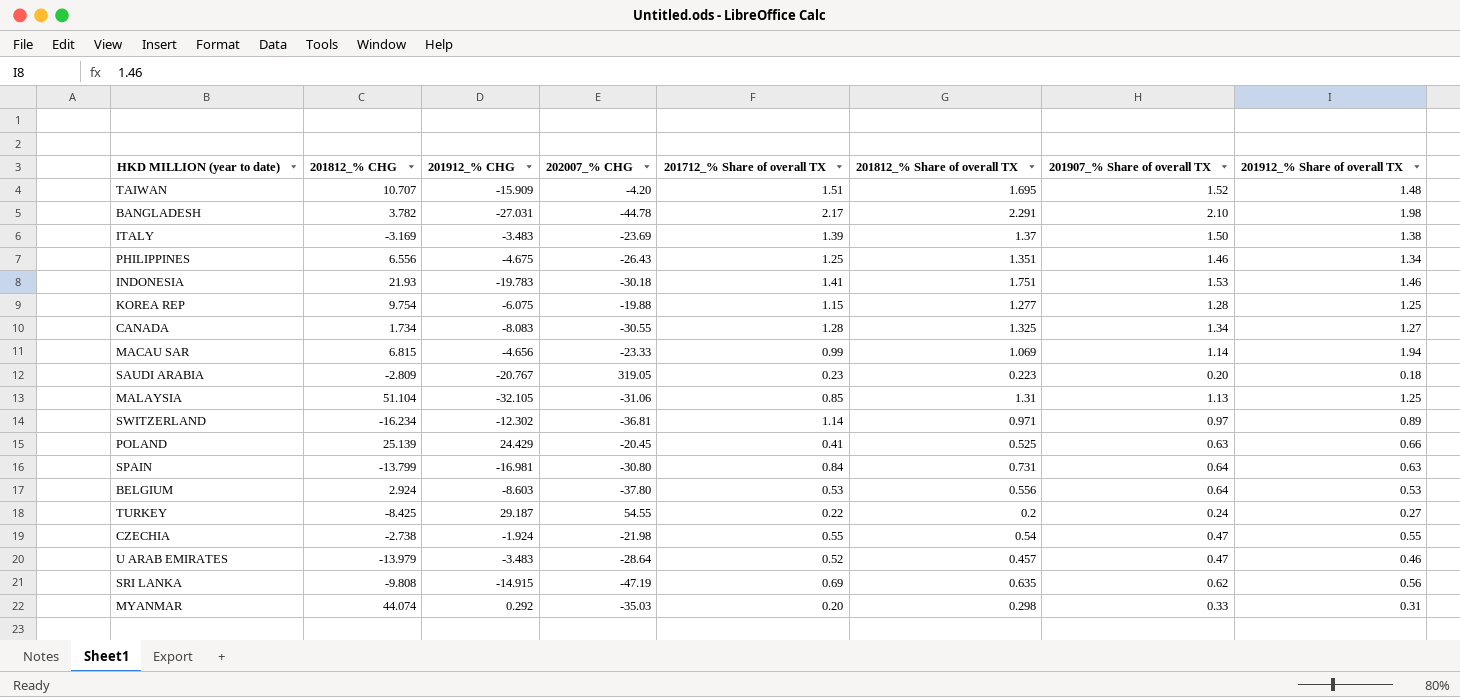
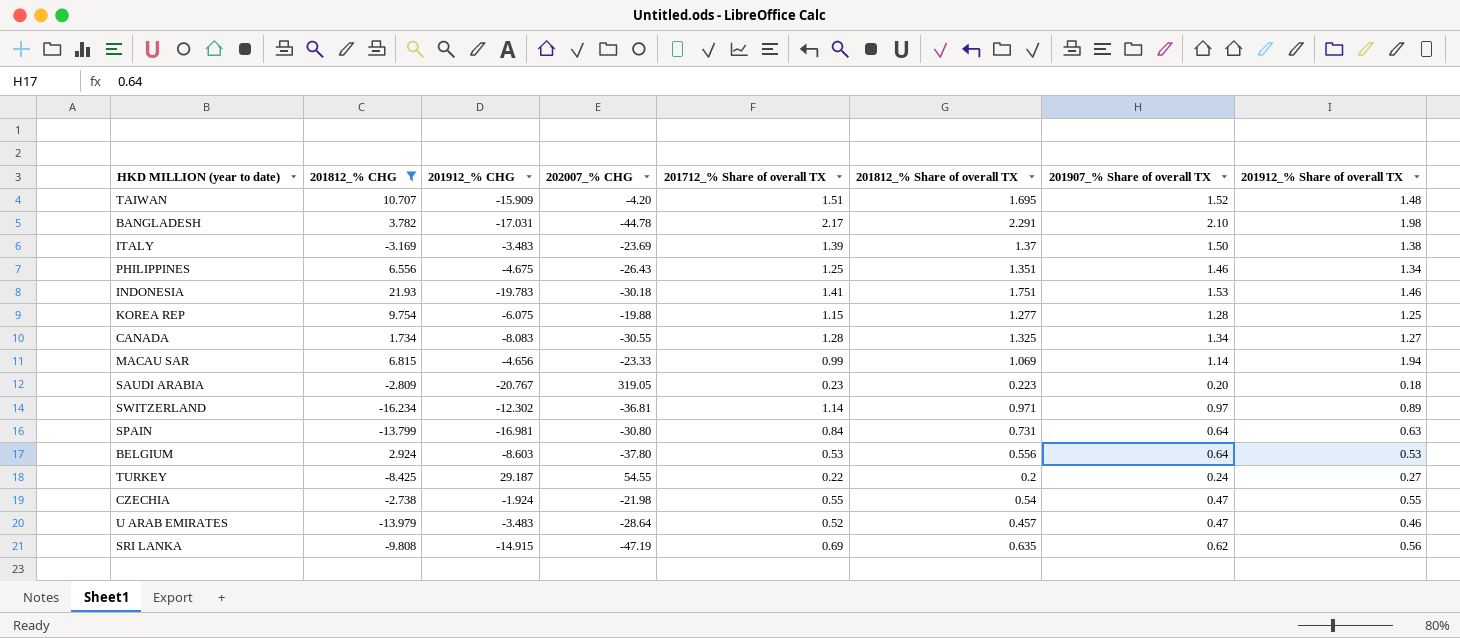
filter: none -> 201812_% CHG <= 21.93
BANGLADESH | 201912_% CHG: -27.031 -> -17.031

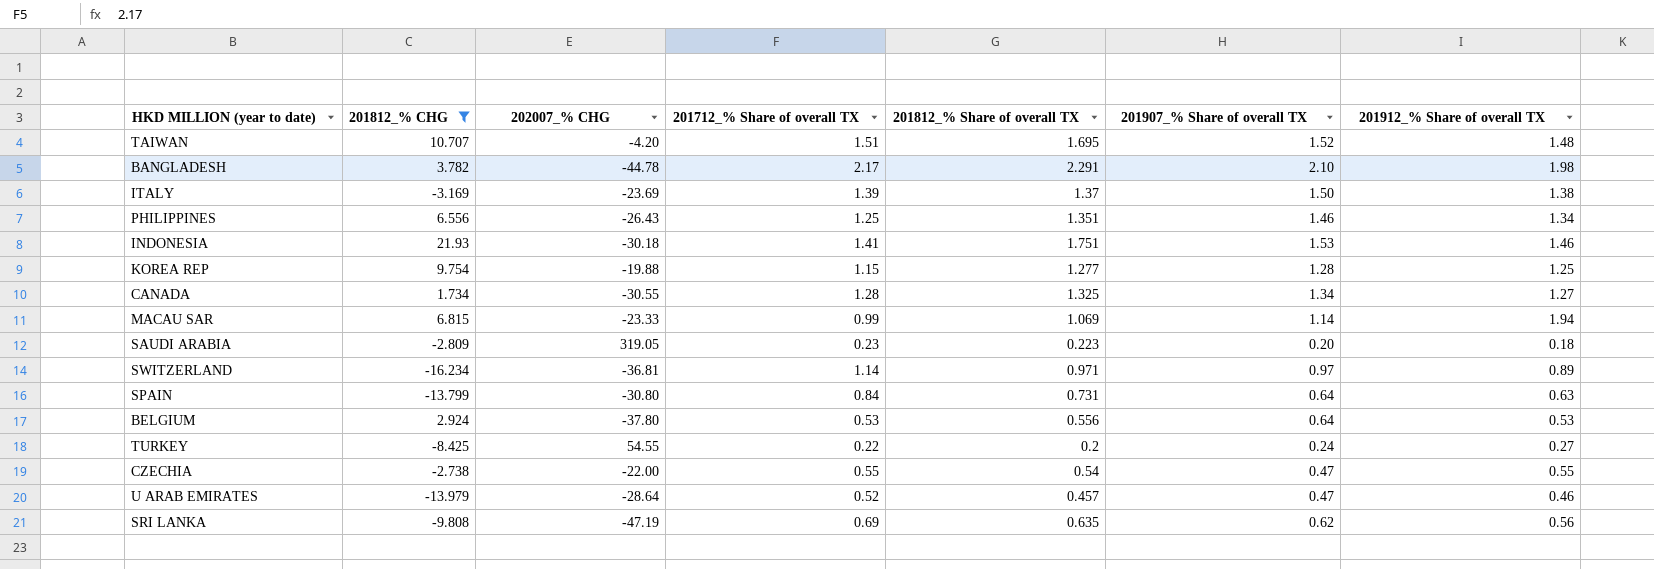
column 201912_% CHG | position: 3 -> none
CZECHIA | 202007_% CHG: -21.98 -> -22.00

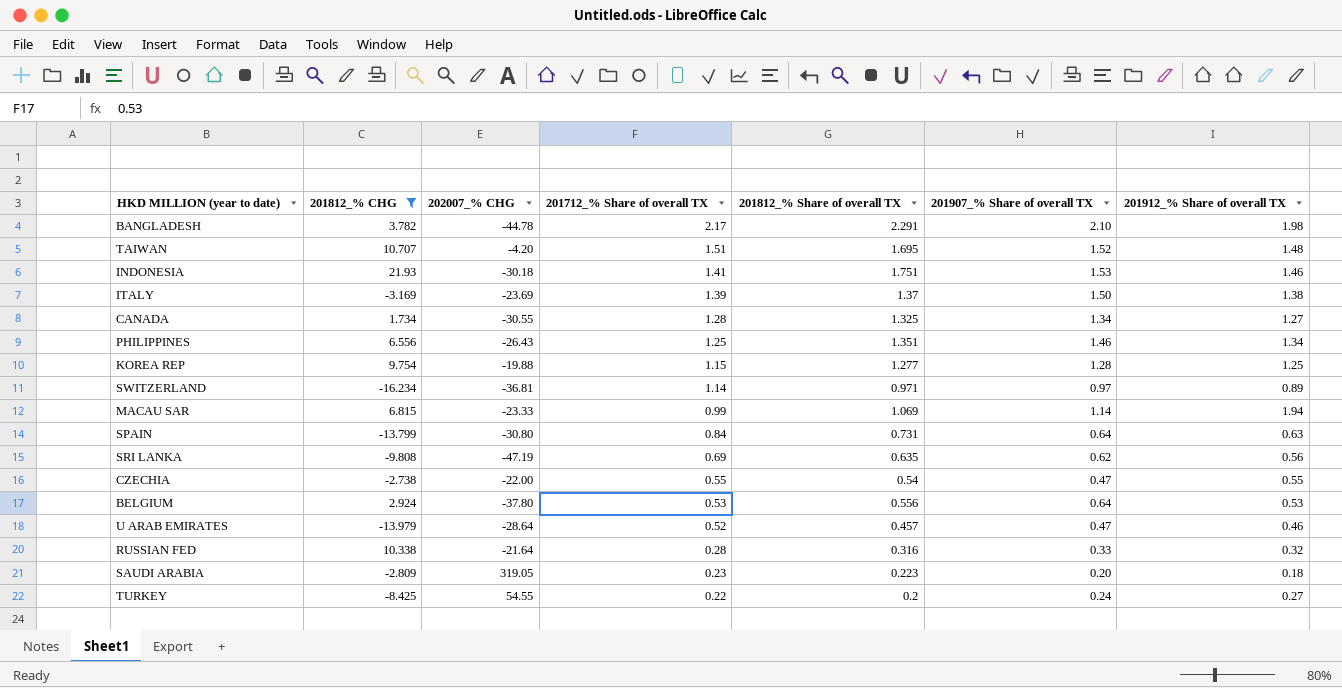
row order: none -> 201712_% Share of overall TX descending
row RUSSIAN FED: none -> 10.338 | -21.64 | 0.28 | 0.316 | 0.33 | 0.32

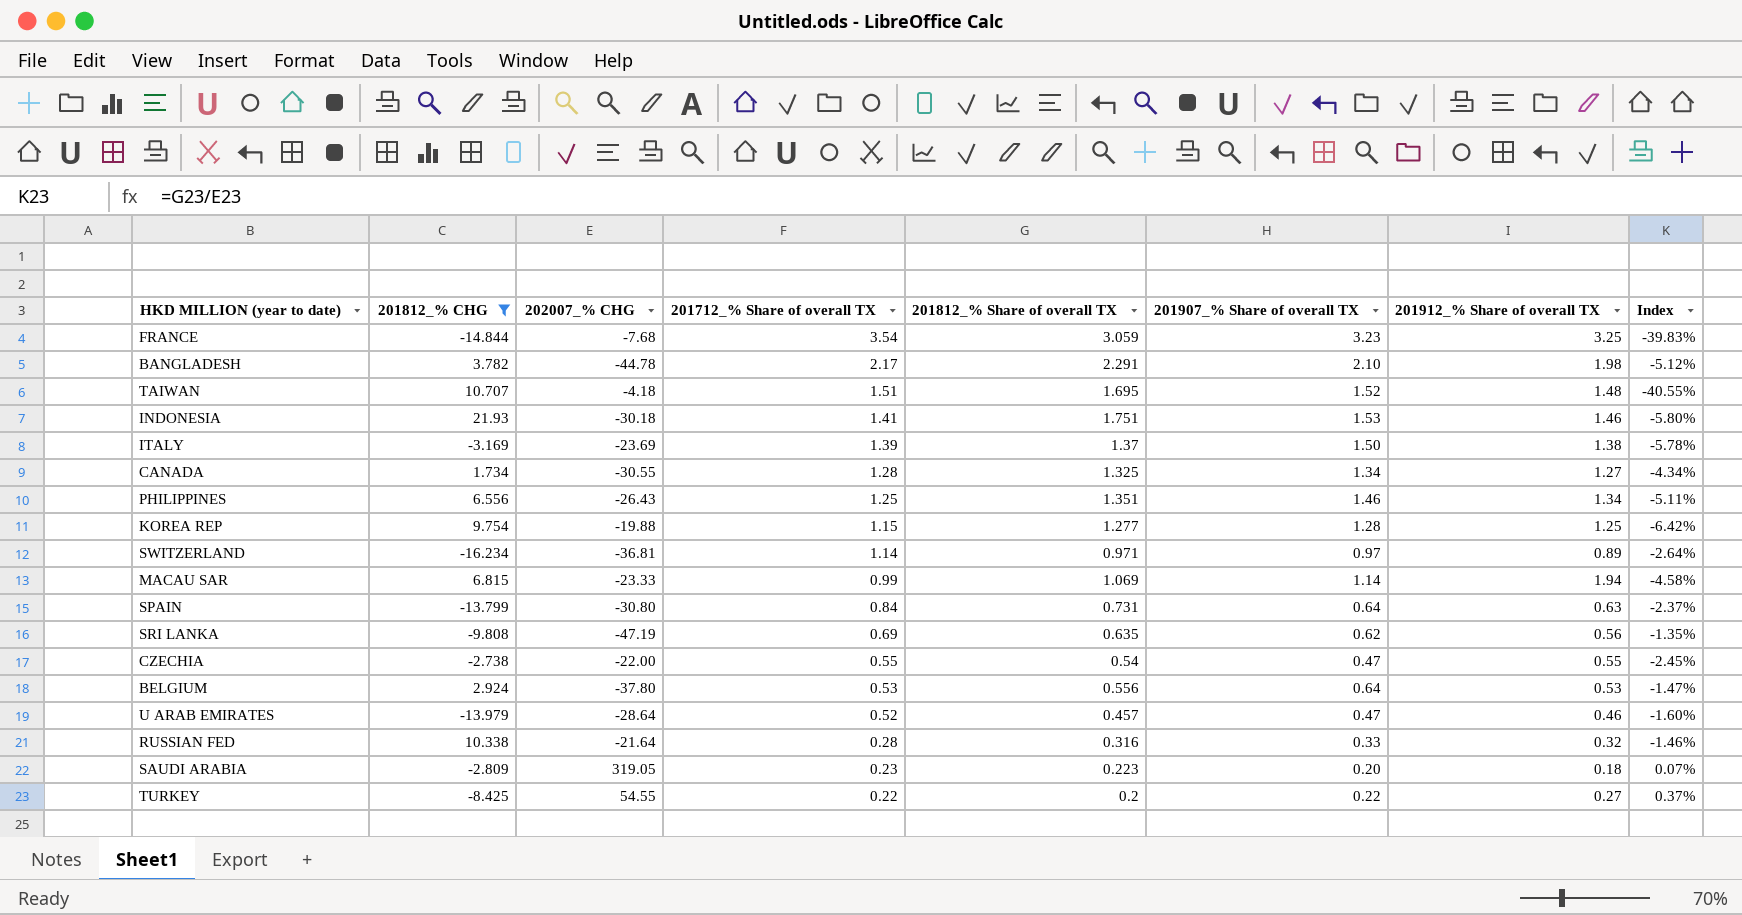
column Index | formula: none -> [201812_% Share of overall TX] / [202007_% CHG]
row FRANCE: none -> -14.844 | -7.68 | 3.54 | 3.059 | 3.23 | 3.25 | -39.83%
TAIWAN | 202007_% CHG: -4.20 -> -4.18
TURKEY | 201907_% Share of overall TX: 0.24 -> 0.22

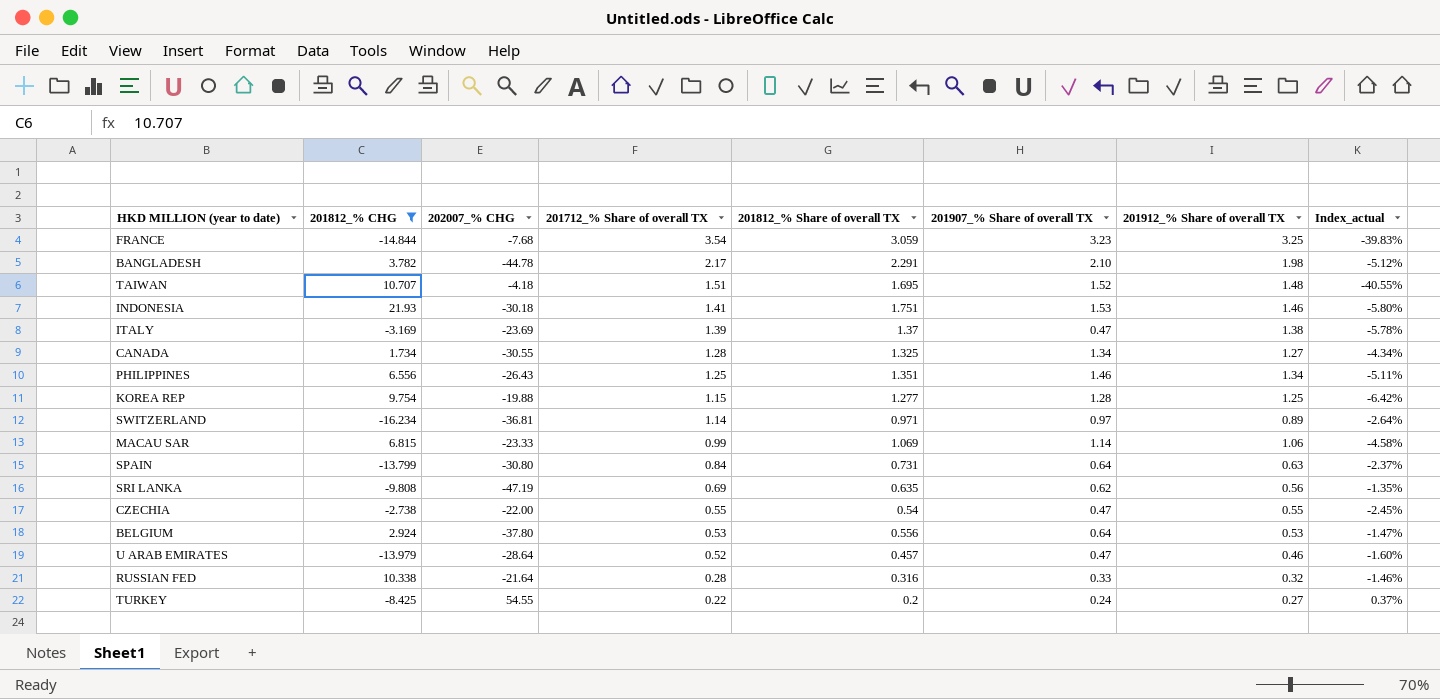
column name: Index -> Index_actual
row SAUDI ARABIA: -2.809 | 319.05 | 0.23 | 0.223 | 0.20 | 0.18 | 0.07% -> none
ITALY | 201907_% Share of overall TX: 1.50 -> 0.47
MACAU SAR | 201912_% Share of overall TX: 1.94 -> 1.06
TURKEY | 201907_% Share of overall TX: 0.22 -> 0.24

